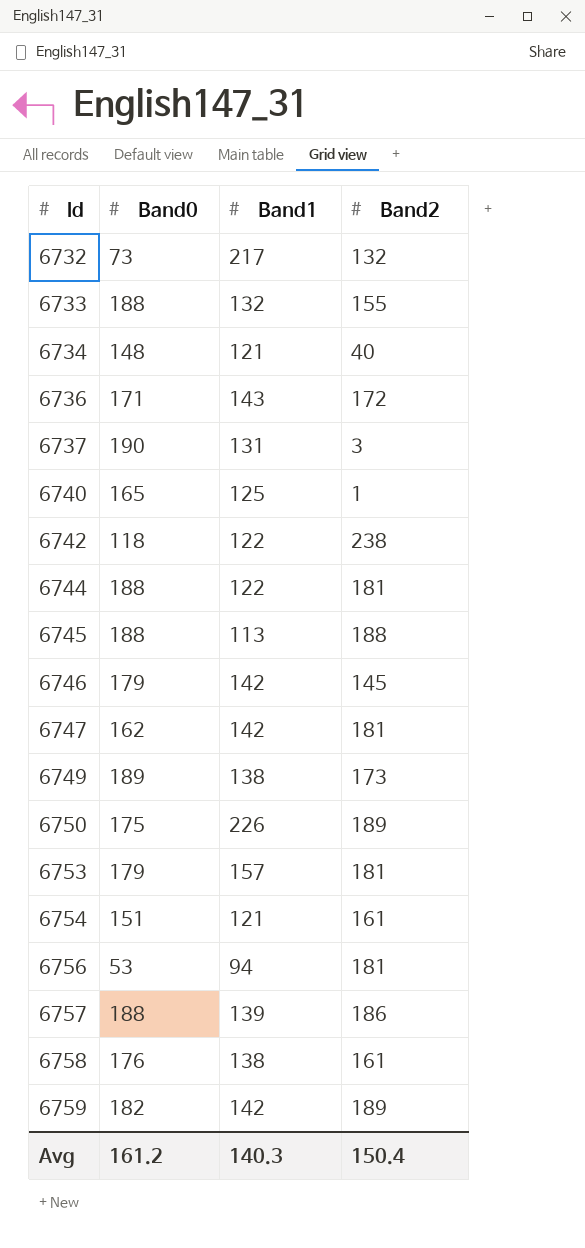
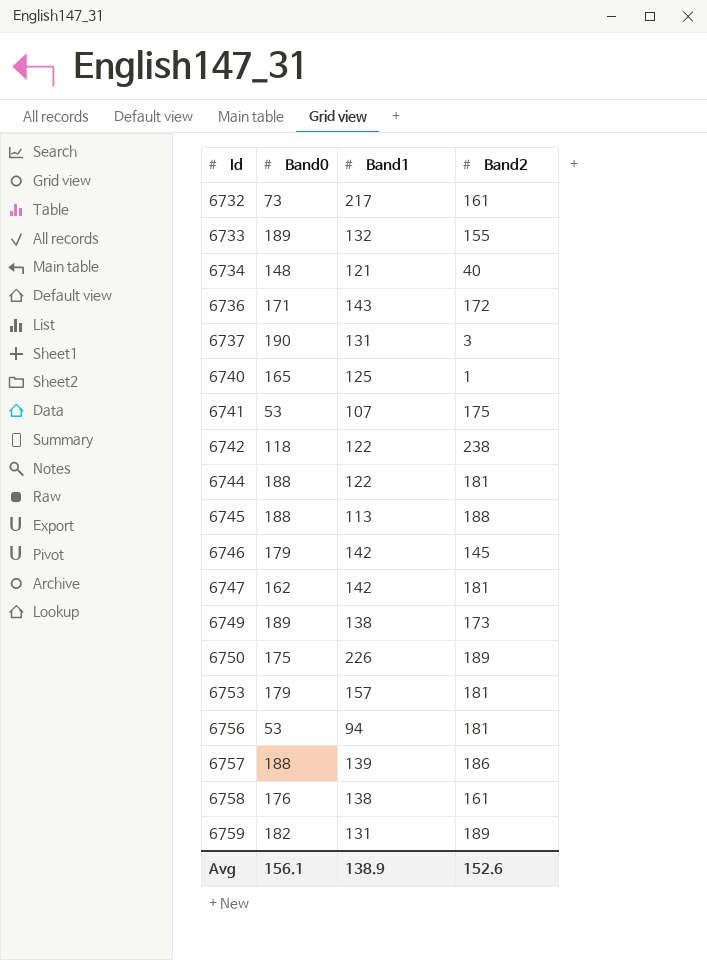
row 6754: 151 | 121 | 161 -> none
6732 | Band2: 132 -> 161
6733 | Band0: 188 -> 189
row 6741: none -> 53 | 107 | 175
6759 | Band1: 142 -> 131
Avg | Band0: 161.2 -> 156.1
Avg | Band1: 140.3 -> 138.9
Avg | Band2: 150.4 -> 152.6

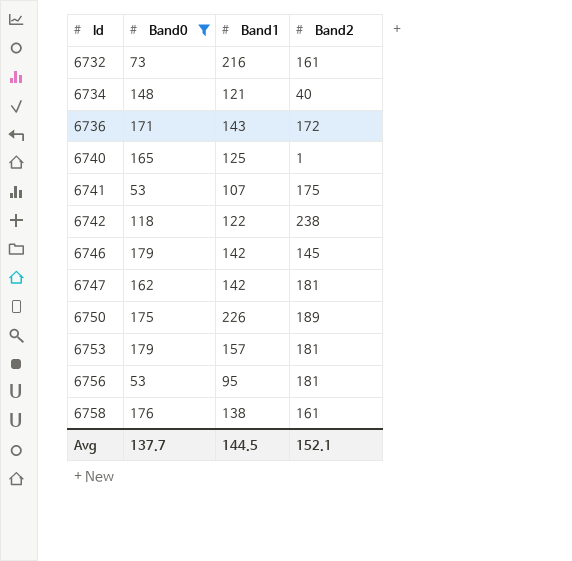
filter: none -> Band0 <= 179
6732 | Band1: 217 -> 216
6756 | Band1: 94 -> 95
Avg | Band0: 156.1 -> 137.7
Avg | Band1: 138.9 -> 144.5
Avg | Band2: 152.6 -> 152.1

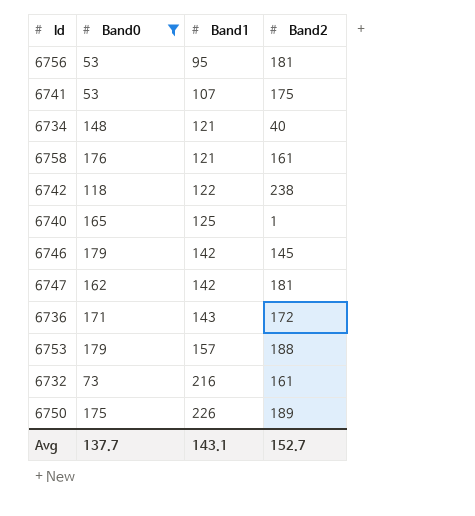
row order: Id ascending -> Band1 ascending
6758 | Band1: 138 -> 121
6753 | Band2: 181 -> 188
Avg | Band1: 144.5 -> 143.1
Avg | Band2: 152.1 -> 152.7

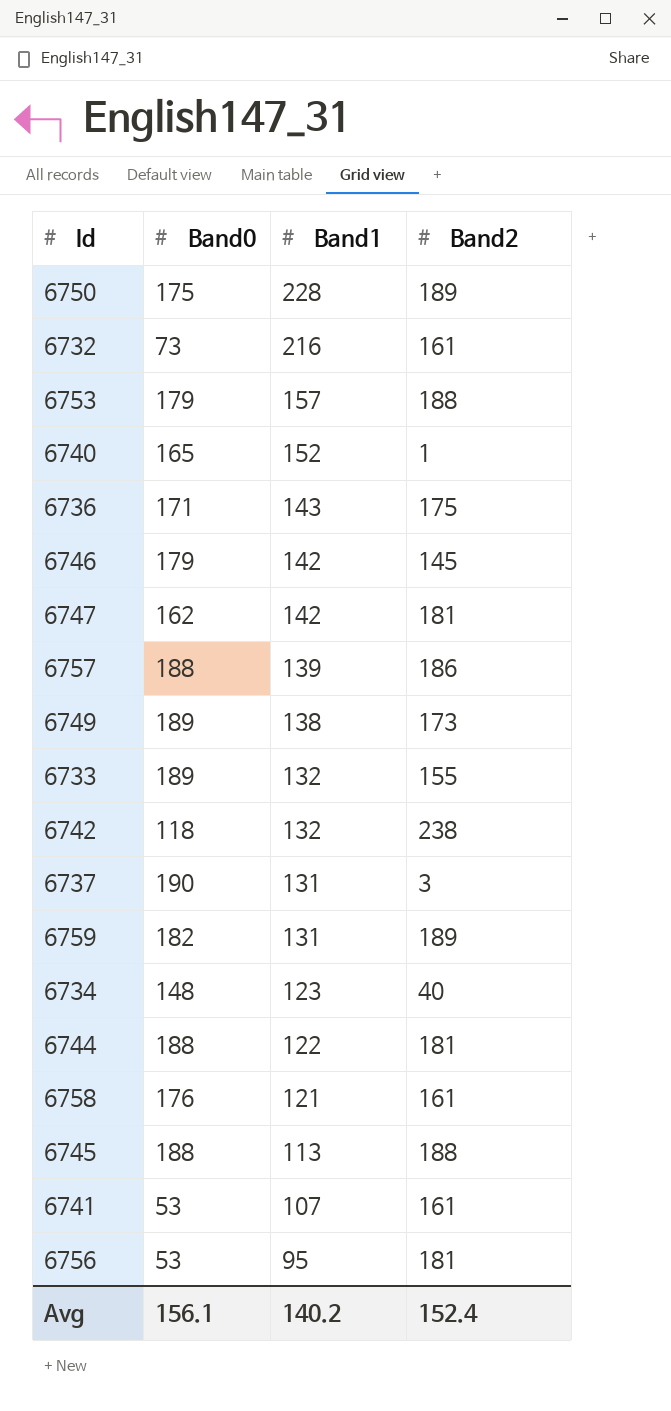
filter: Band0 <= 179 -> none
row order: Band1 ascending -> Band1 descending
6750 | Band1: 226 -> 228
6740 | Band1: 125 -> 152
6736 | Band2: 172 -> 175
6742 | Band1: 122 -> 132
6734 | Band1: 121 -> 123
6741 | Band2: 175 -> 161
Avg | Band0: 137.7 -> 156.1
Avg | Band1: 143.1 -> 140.2
Avg | Band2: 152.7 -> 152.4

